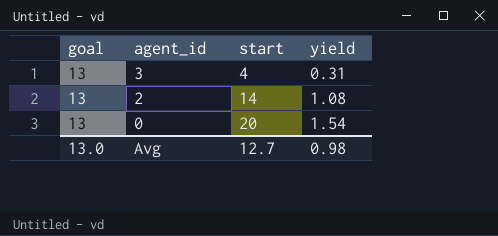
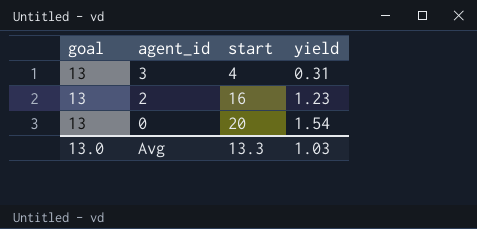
2 | start: 14 -> 16
2 | yield: 1.08 -> 1.23
Avg | start: 12.7 -> 13.3
Avg | yield: 0.98 -> 1.03

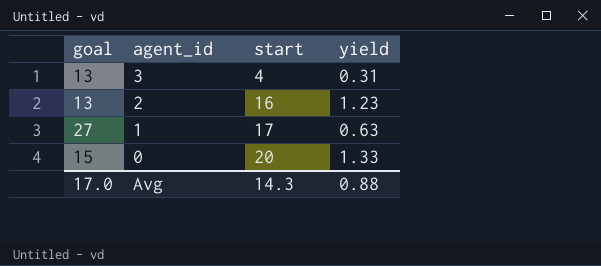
row 1: none -> 27 | 17 | 0.63
0 | goal: 13 -> 15
0 | yield: 1.54 -> 1.33
Avg | goal: 13.0 -> 17.0
Avg | start: 13.3 -> 14.3
Avg | yield: 1.03 -> 0.88

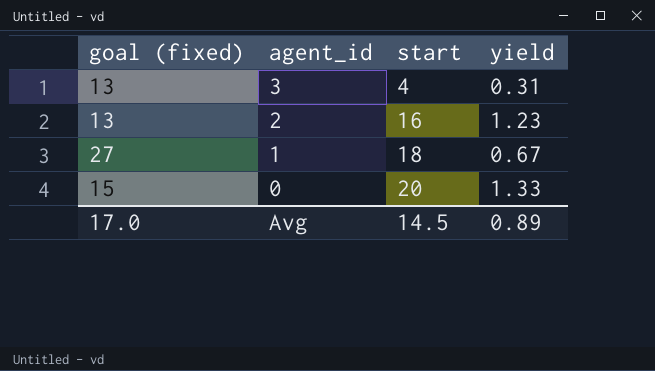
column name: goal -> goal (fixed)
1 | start: 17 -> 18
1 | yield: 0.63 -> 0.67
Avg | start: 14.3 -> 14.5
Avg | yield: 0.88 -> 0.89

